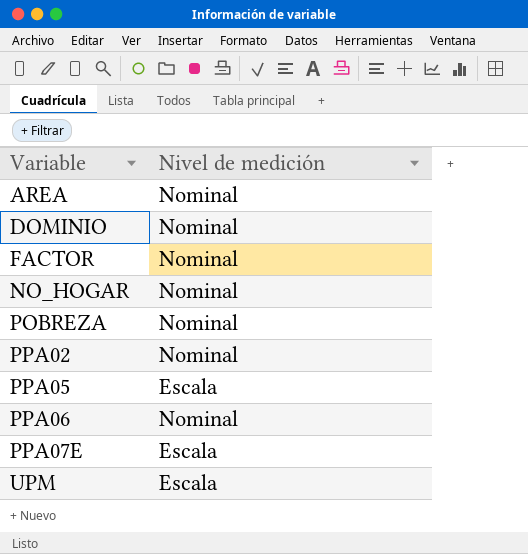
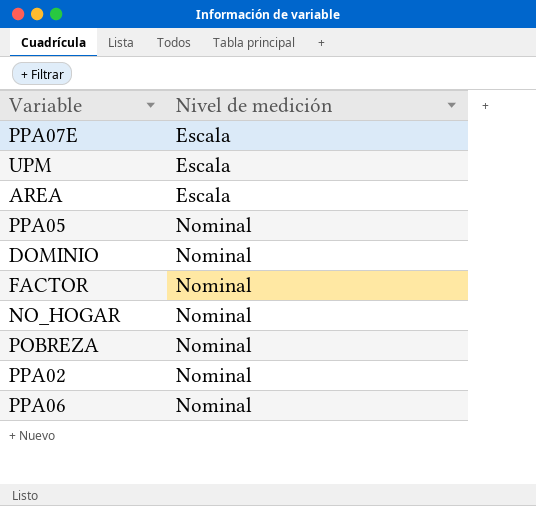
row order: Variable ascending -> Nivel de medición ascending
AREA | Nivel de medición: Nominal -> Escala
PPA05 | Nivel de medición: Escala -> Nominal

